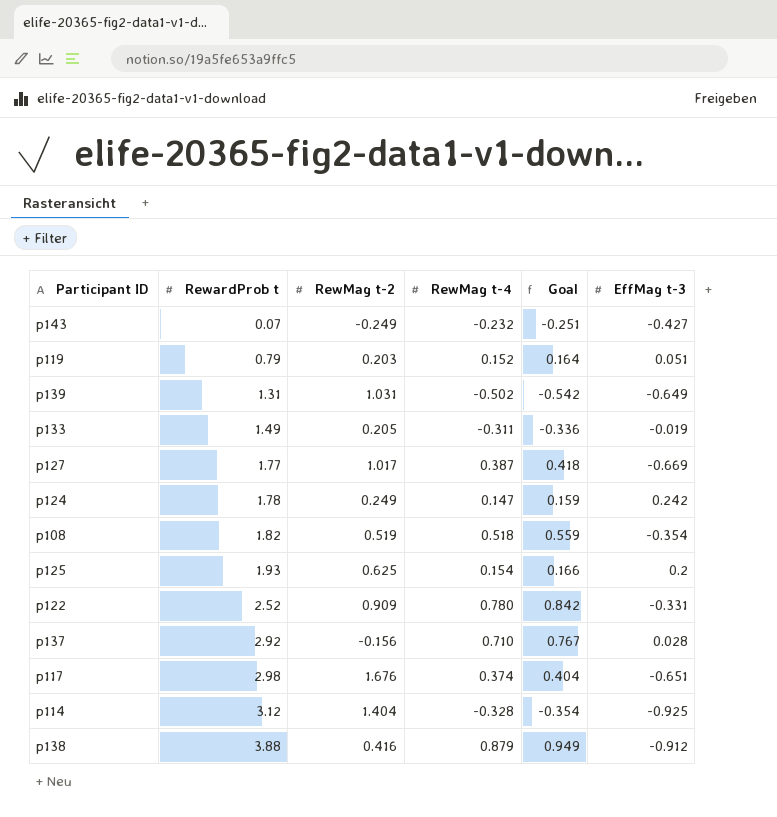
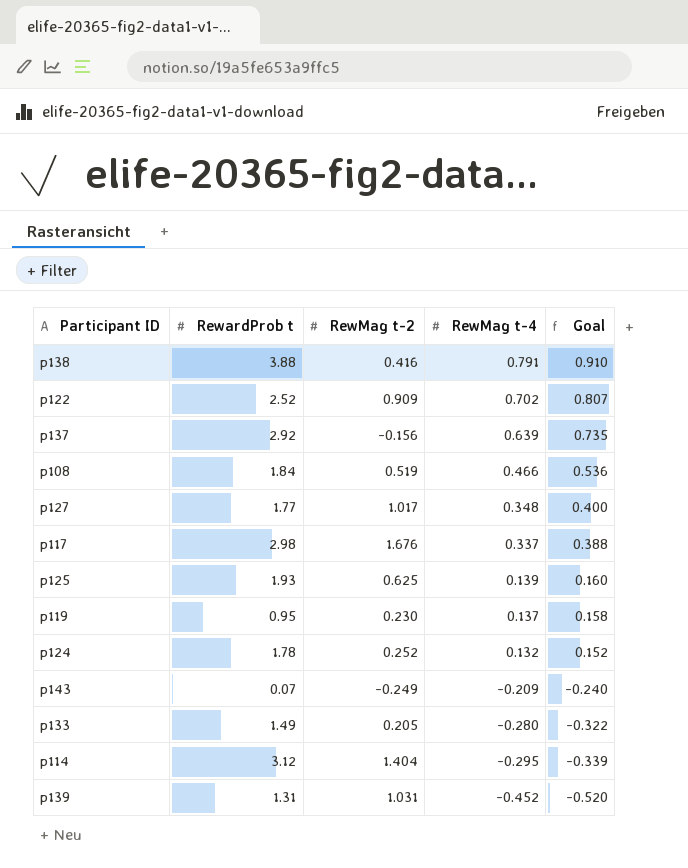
row order: RewardProb t ascending -> RewMag t-4 descending
column EffMag t-3 | position: 6 -> none
column Goal | formula: [RewMag t-4] * 1.08 -> [RewMag t-4] * 1.15
p138 | RewMag t-4: 0.879 -> 0.791
p122 | RewMag t-4: 0.780 -> 0.702
p137 | RewMag t-4: 0.710 -> 0.639
p108 | RewardProb t: 1.82 -> 1.84
p108 | RewMag t-4: 0.518 -> 0.466
p127 | RewMag t-4: 0.387 -> 0.348
p117 | RewMag t-4: 0.374 -> 0.337
p125 | RewMag t-4: 0.154 -> 0.139
p119 | RewardProb t: 0.79 -> 0.95
p119 | RewMag t-2: 0.203 -> 0.230
p119 | RewMag t-4: 0.152 -> 0.137
p124 | RewMag t-2: 0.249 -> 0.252
p124 | RewMag t-4: 0.147 -> 0.132
p143 | RewMag t-4: -0.232 -> -0.209
p133 | RewMag t-4: -0.311 -> -0.280
p114 | RewMag t-4: -0.328 -> -0.295
p139 | RewMag t-4: -0.502 -> -0.452

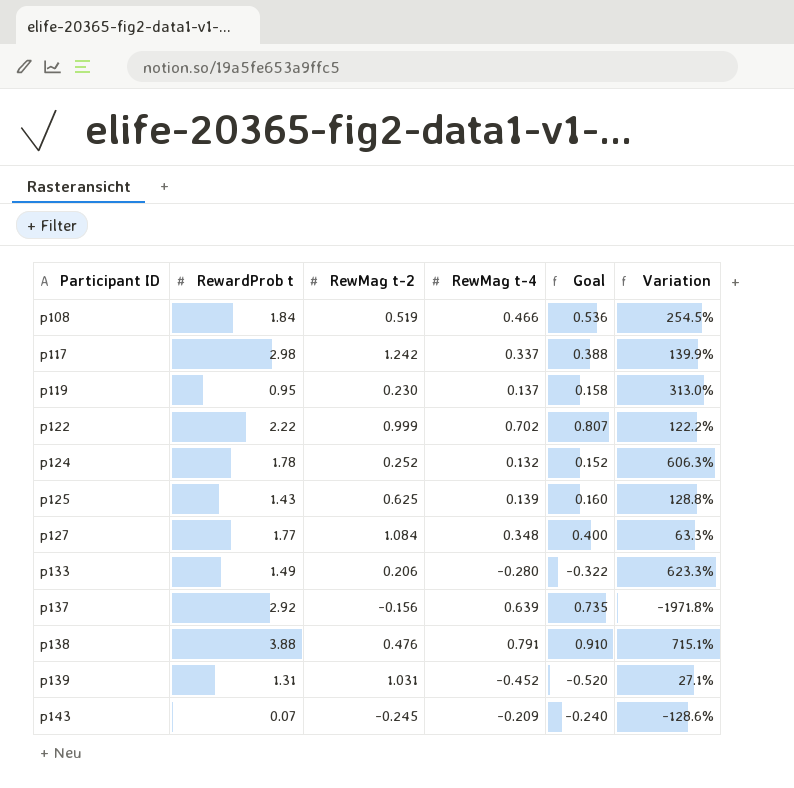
row order: RewMag t-4 descending -> Participant ID ascending
column Variation | formula: none -> ([RewardProb t] - [RewMag t-2]) / [RewMag t-2]
row p114: 3.12 | 1.404 | -0.295 | -0.339 -> none
p117 | RewMag t-2: 1.676 -> 1.242
p122 | RewardProb t: 2.52 -> 2.22
p122 | RewMag t-2: 0.909 -> 0.999
p125 | RewardProb t: 1.93 -> 1.43
p127 | RewMag t-2: 1.017 -> 1.084
p133 | RewMag t-2: 0.205 -> 0.206
p138 | RewMag t-2: 0.416 -> 0.476
p143 | RewMag t-2: -0.249 -> -0.245

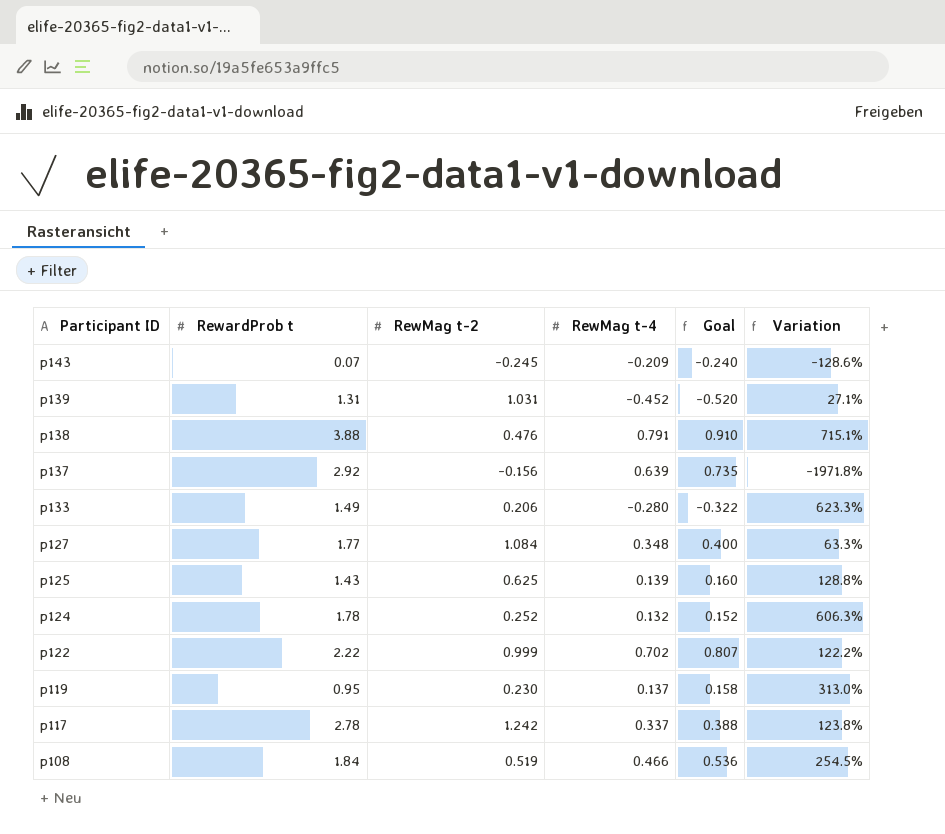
row order: Participant ID ascending -> Participant ID descending
p117 | RewardProb t: 2.98 -> 2.78
p117 | Variation: 139.9% -> 123.8%

